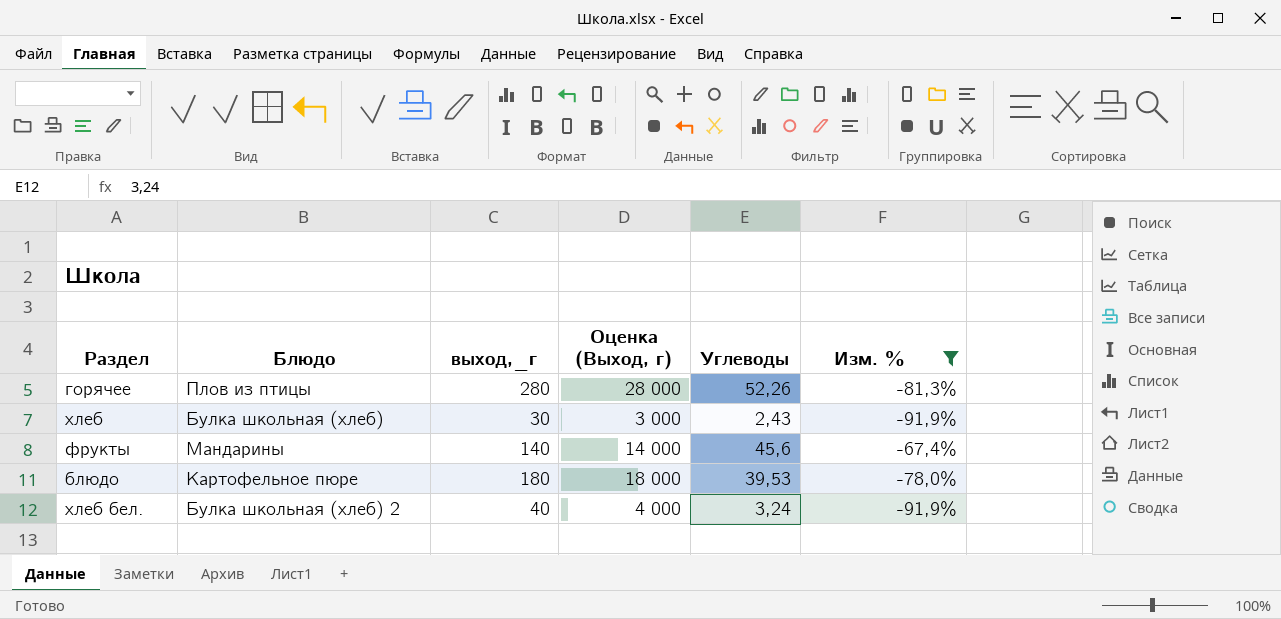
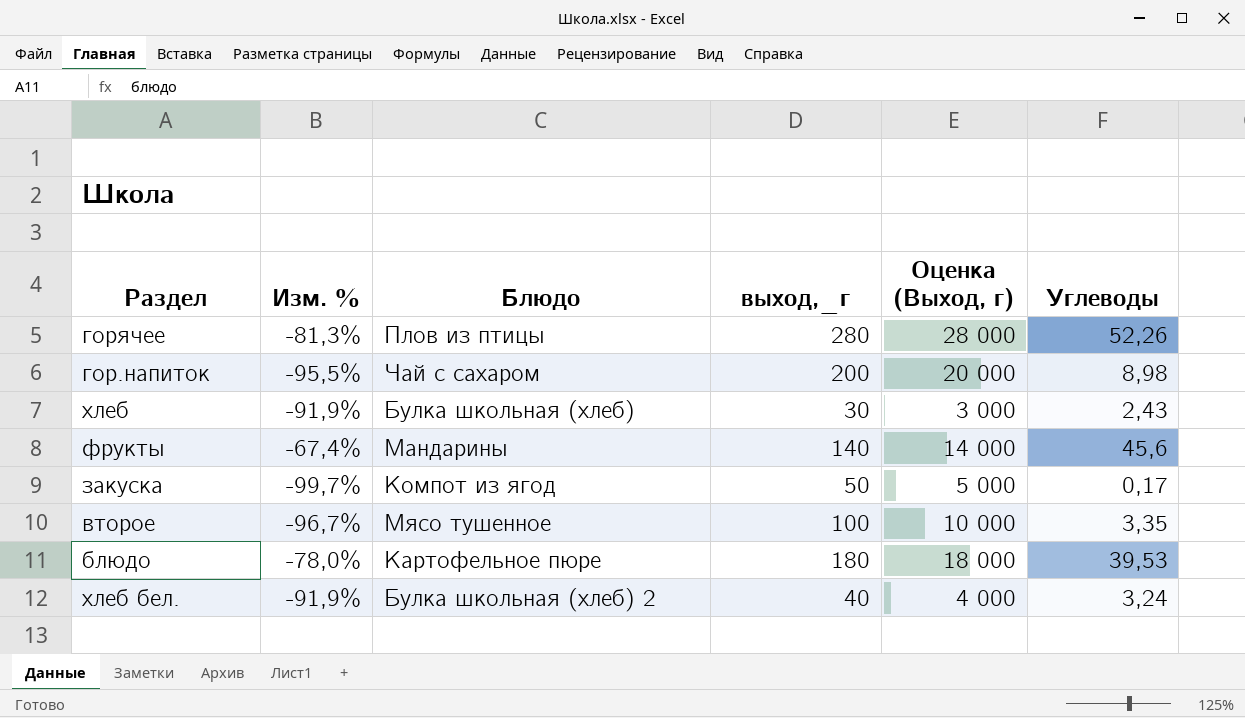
filter: Изм. % >= -91,9% -> none
column Изм. % | position: 6 -> 2

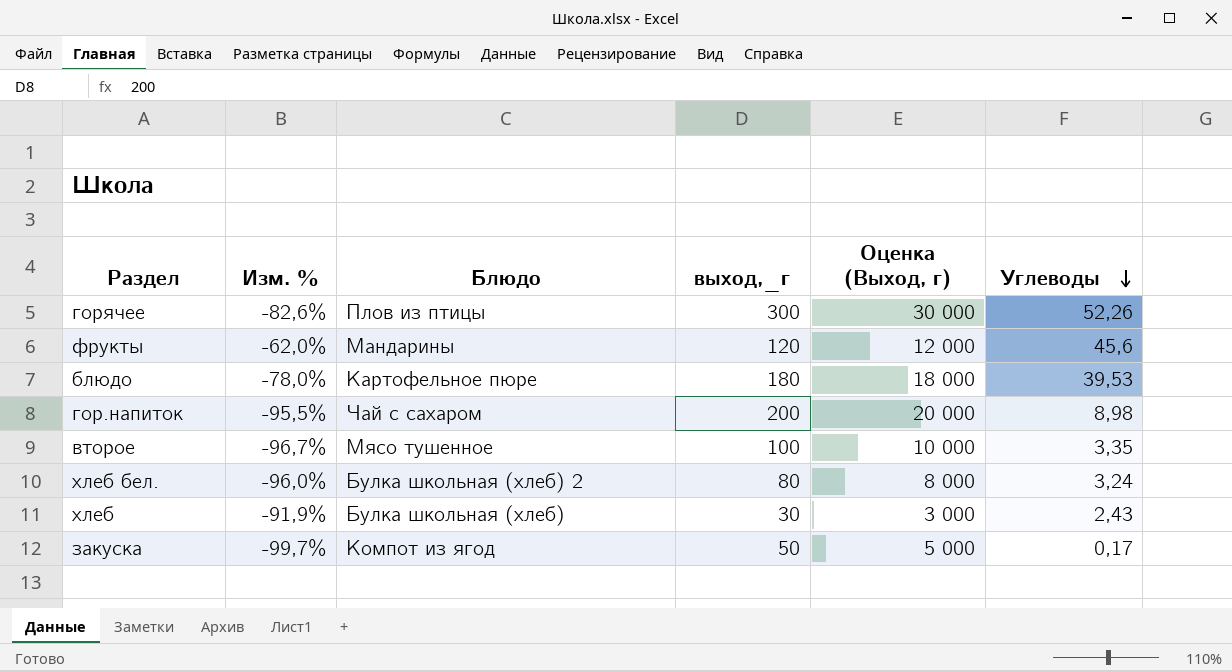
row order: none -> Углеводы descending
горячее | Изм. %: -81,3% -> -82,6%
горячее | выход,_г: 280 -> 300
горячее | Оценка (Выход, г): 28 000 -> 30 000
фрукты | Изм. %: -67,4% -> -62,0%
фрукты | выход,_г: 140 -> 120
фрукты | Оценка (Выход, г): 14 000 -> 12 000
хлеб бел. | Изм. %: -91,9% -> -96,0%
хлеб бел. | выход,_г: 40 -> 80
хлеб бел. | Оценка (Выход, г): 4 000 -> 8 000

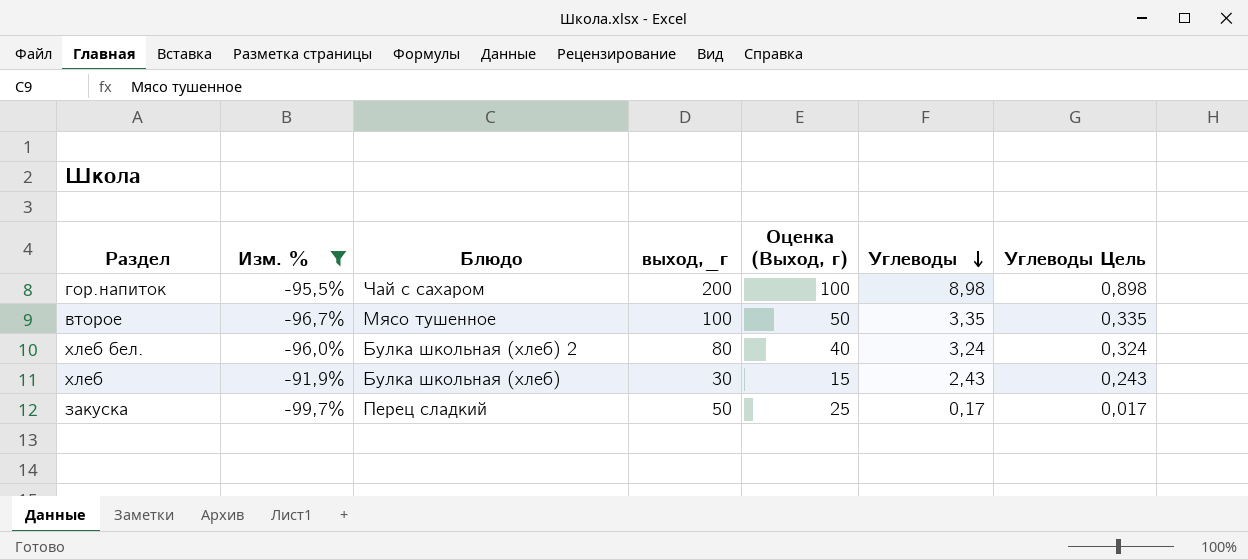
filter: none -> Изм. % <= -91,9%
column Оценка (Выход, г) | formula: [выход,_г] * 100 -> [выход,_г] * 0,5
column Углеводы Цель | formula: none -> [Углеводы] * 0,1
закуска | Блюдо: Компот из ягод -> Перец сладкий

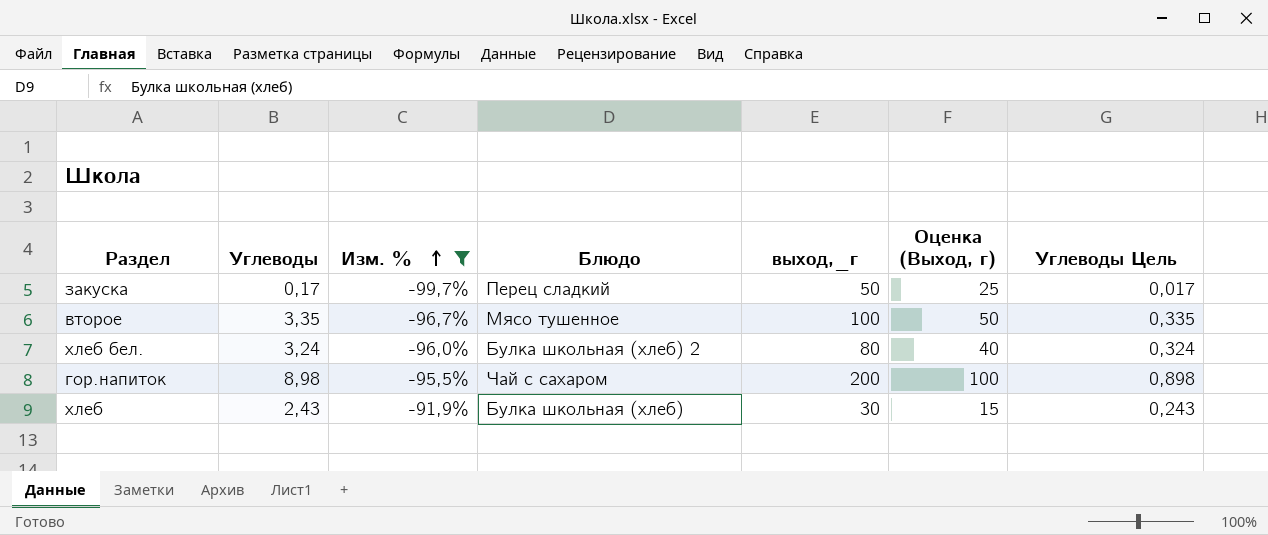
row order: Углеводы descending -> Изм. % ascending
column Углеводы | position: 6 -> 2

